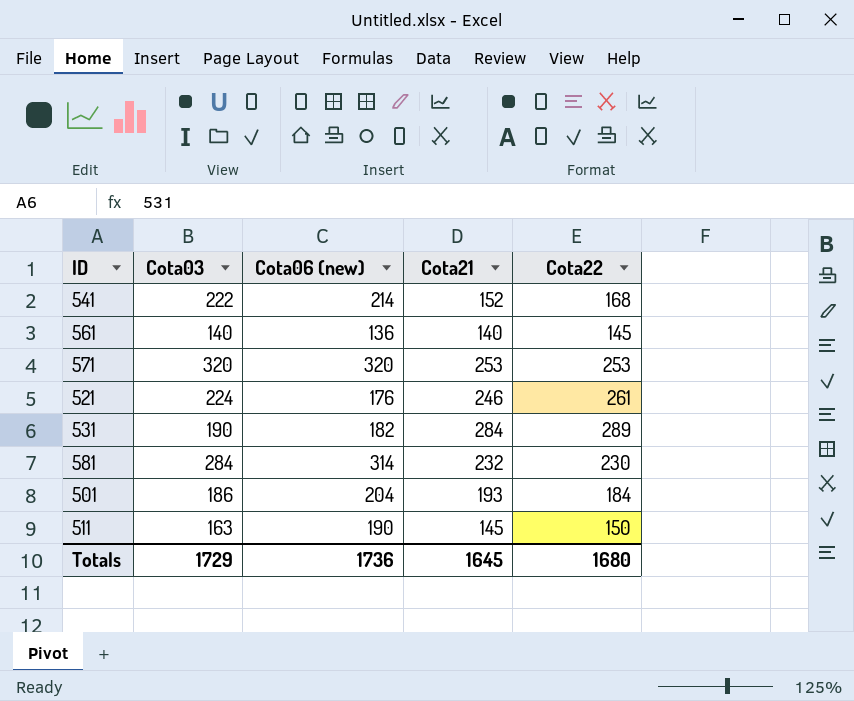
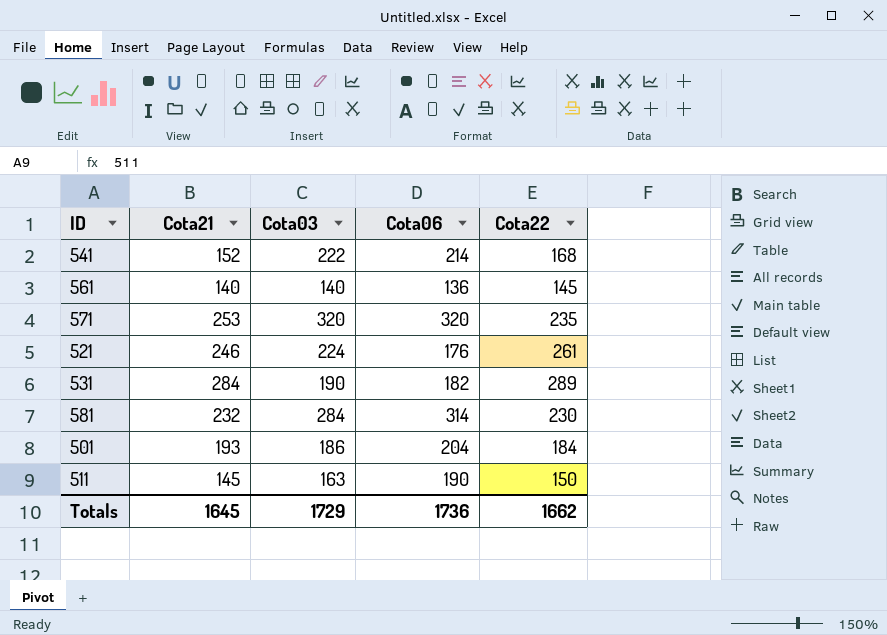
column Cota21 | position: 4 -> 2
column name: Cota06 (new) -> Cota06
571 | Cota22: 253 -> 235
Totals | Cota22: 1680 -> 1662

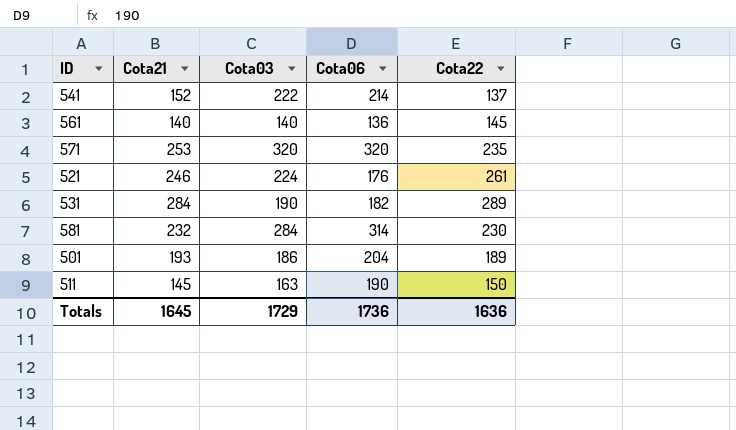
541 | Cota22: 168 -> 137
501 | Cota22: 184 -> 189
Totals | Cota22: 1662 -> 1636

